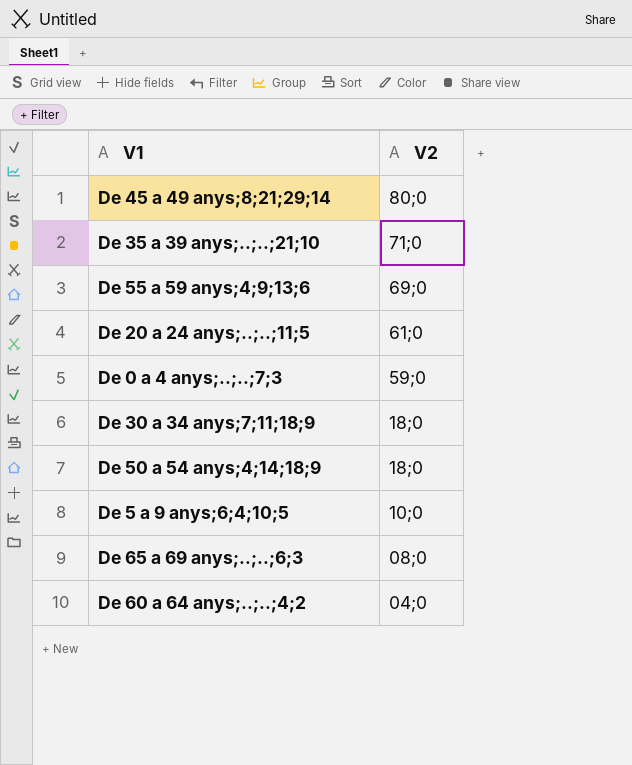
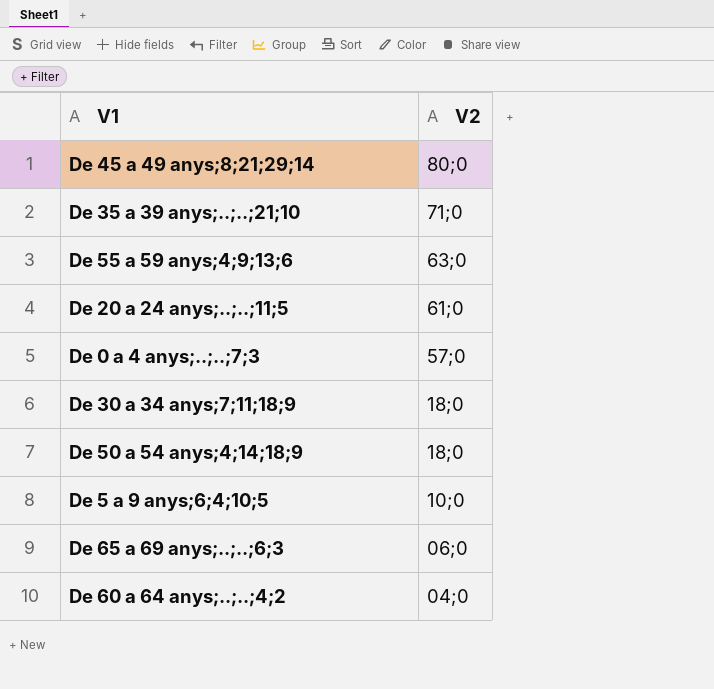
De 55 a 59 anys;4;9;13;6 | V2: 69;0 -> 63;0
De 0 a 4 anys;..;..;7;3 | V2: 59;0 -> 57;0
De 65 a 69 anys;..;..;6;3 | V2: 08;0 -> 06;0

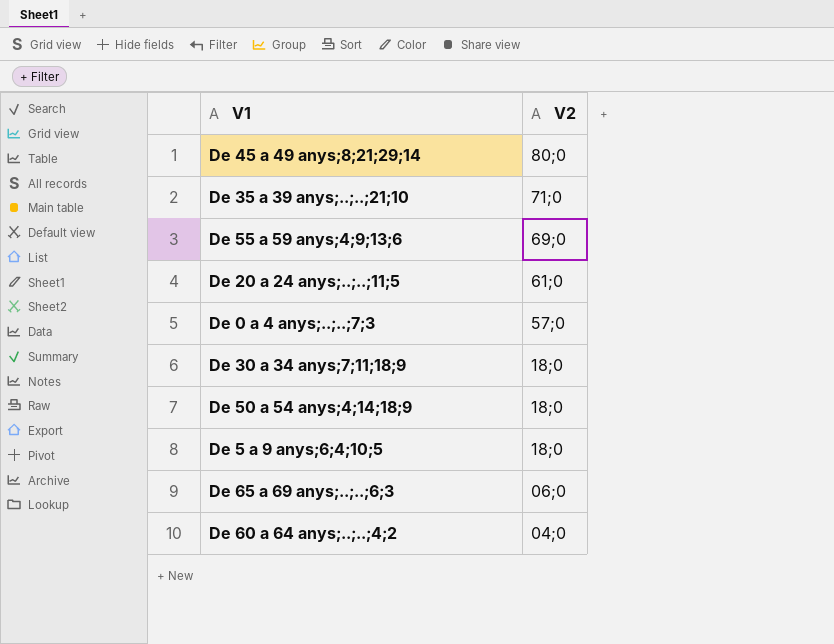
De 55 a 59 anys;4;9;13;6 | V2: 63;0 -> 69;0
De 5 a 9 anys;6;4;10;5 | V2: 10;0 -> 18;0

